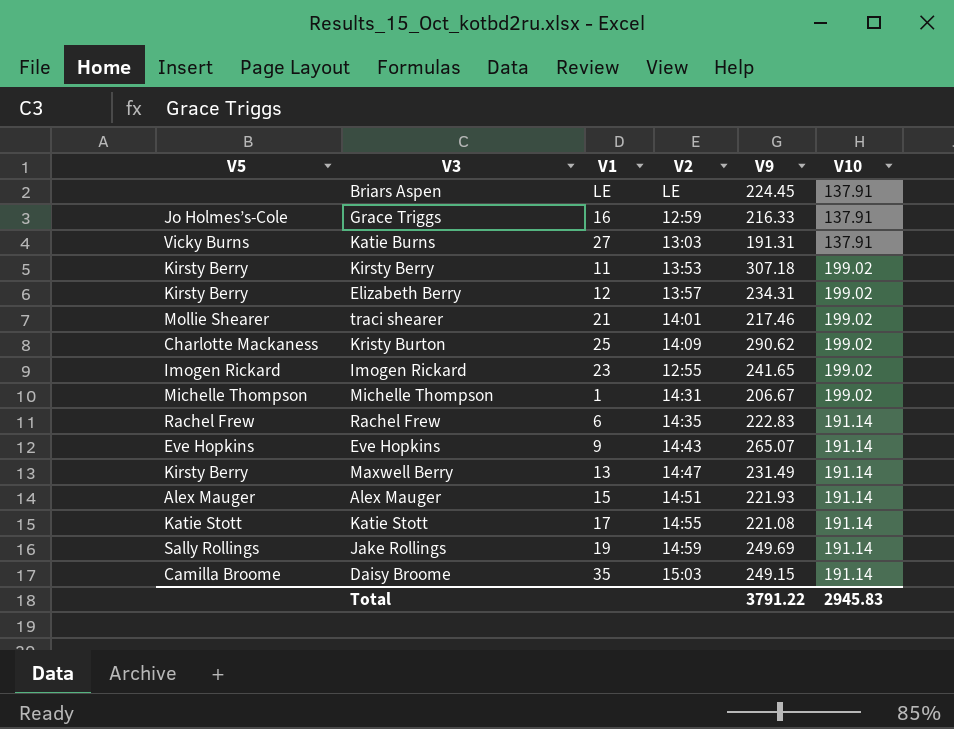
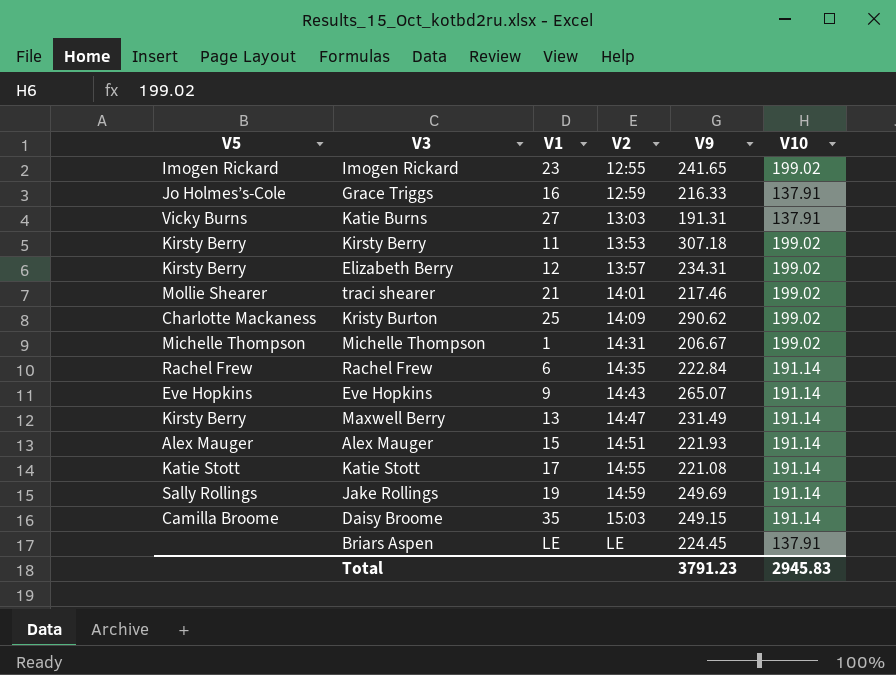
row order: none -> V2 ascending
Rachel Frew | V9: 222.83 -> 222.84
Total | V9: 3791.22 -> 3791.23

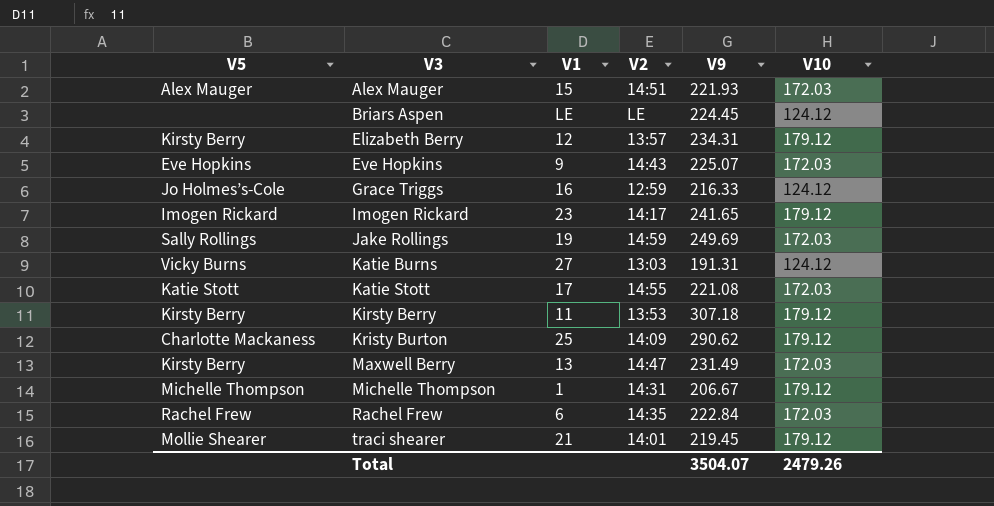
row order: V2 ascending -> V3 ascending
row Daisy Broome: Camilla Broome | 35 | 15:03 | 249.15 | 191.14 -> none
Alex Mauger | V10: 191.14 -> 172.03
Briars Aspen | V10: 137.91 -> 124.12
Elizabeth Berry | V10: 199.02 -> 179.12
Eve Hopkins | V9: 265.07 -> 225.07
Eve Hopkins | V10: 191.14 -> 172.03
Grace Triggs | V10: 137.91 -> 124.12
Imogen Rickard | V2: 12:55 -> 14:17
Imogen Rickard | V10: 199.02 -> 179.12
Jake Rollings | V10: 191.14 -> 172.03
Katie Burns | V10: 137.91 -> 124.12
Katie Stott | V10: 191.14 -> 172.03
Kirsty Berry | V10: 199.02 -> 179.12
Kristy Burton | V10: 199.02 -> 179.12
Maxwell Berry | V10: 191.14 -> 172.03
Michelle Thompson | V10: 199.02 -> 179.12
Rachel Frew | V10: 191.14 -> 172.03
traci shearer | V9: 217.46 -> 219.45
traci shearer | V10: 199.02 -> 179.12
Total | V9: 3791.23 -> 3504.07
Total | V10: 2945.83 -> 2479.26

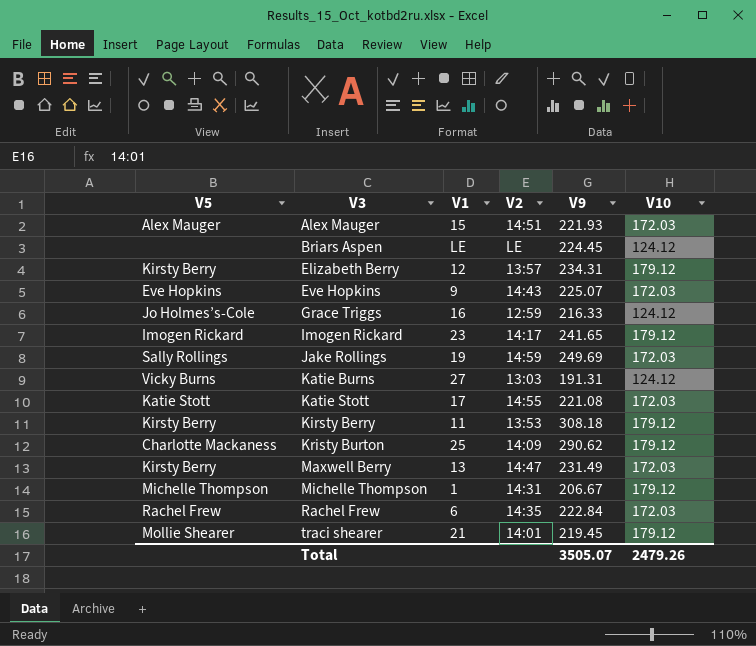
Kirsty Berry | V9: 307.18 -> 308.18
Total | V9: 3504.07 -> 3505.07

